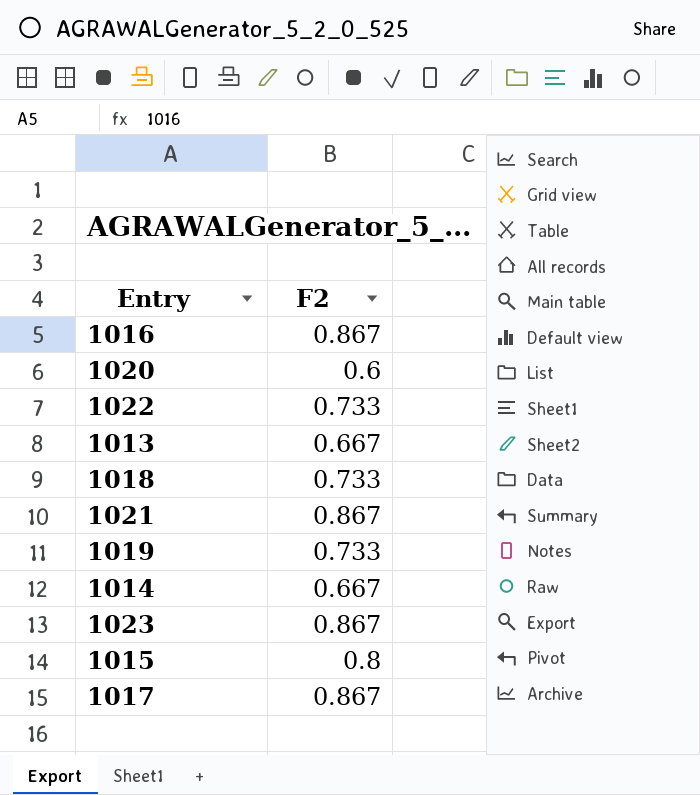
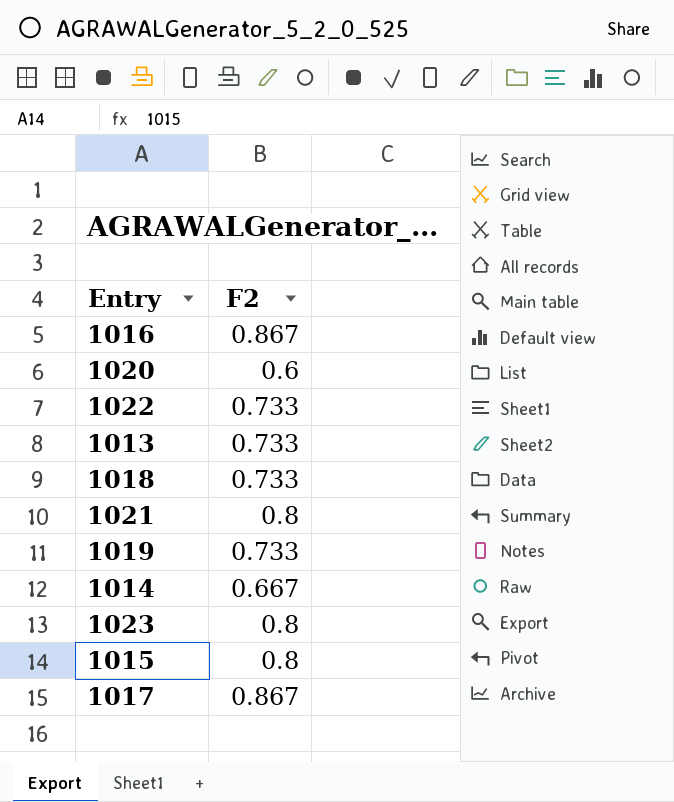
1013 | F2: 0.667 -> 0.733
1021 | F2: 0.867 -> 0.8
1023 | F2: 0.867 -> 0.8

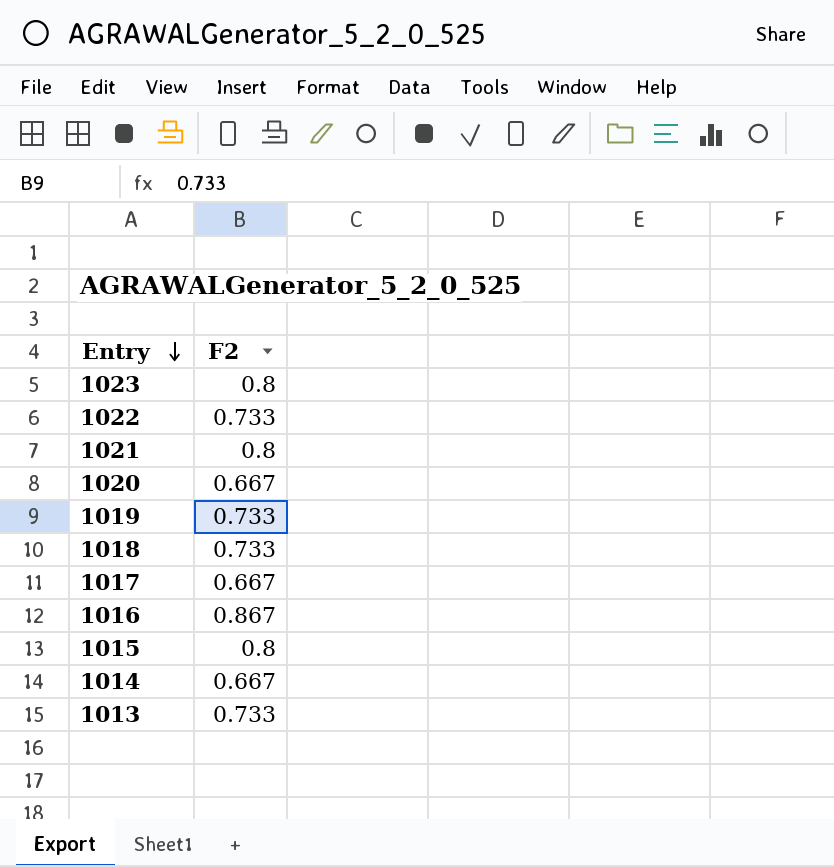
row order: none -> Entry descending
1020 | F2: 0.6 -> 0.667
1017 | F2: 0.867 -> 0.667

